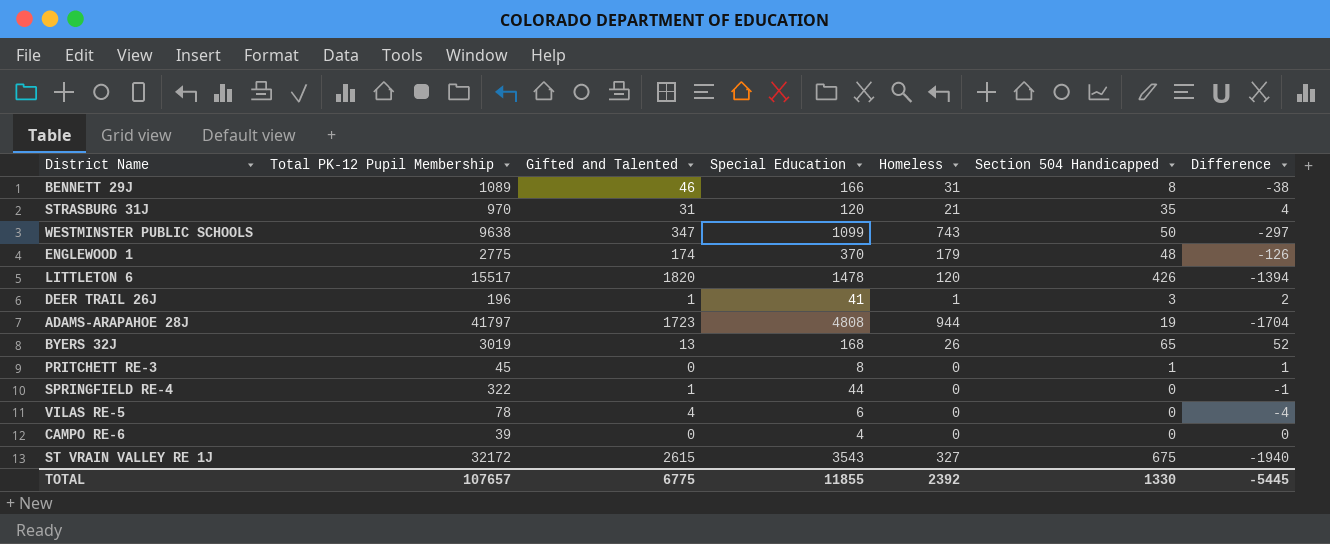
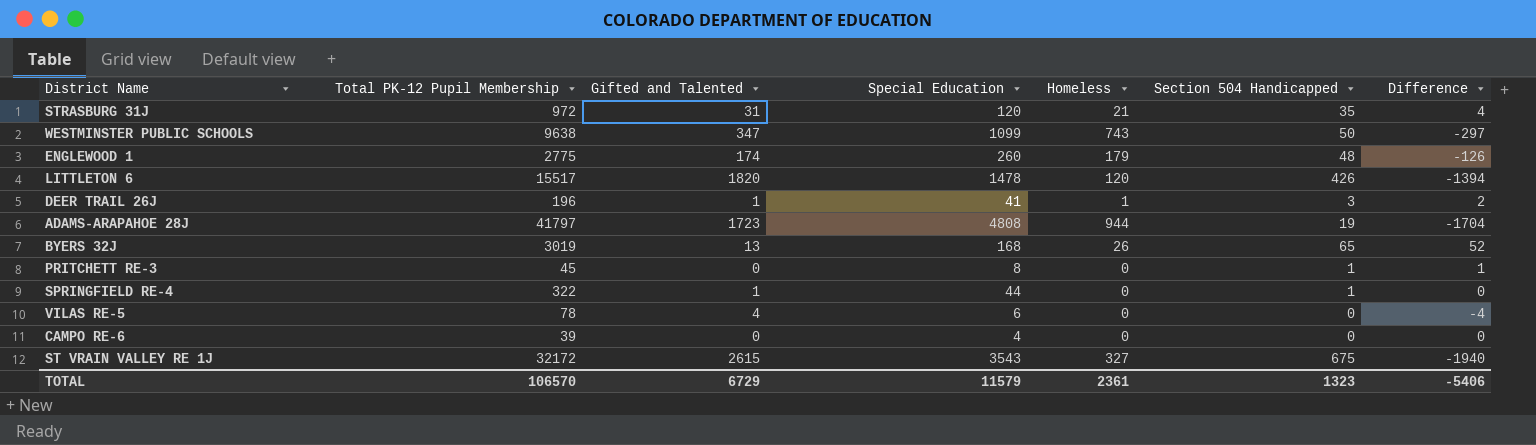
row BENNETT 29J: 1089 | 46 | 166 | 31 | 8 | -38 -> none
STRASBURG 31J | Total PK-12 Pupil Membership: 970 -> 972
ENGLEWOOD 1 | Special Education: 370 -> 260
SPRINGFIELD RE-4 | Section 504 Handicapped: 0 -> 1
SPRINGFIELD RE-4 | Difference: -1 -> 0
TOTAL | Total PK-12 Pupil Membership: 107657 -> 106570
TOTAL | Gifted and Talented: 6775 -> 6729
TOTAL | Special Education: 11855 -> 11579
TOTAL | Homeless: 2392 -> 2361
TOTAL | Section 504 Handicapped: 1330 -> 1323
TOTAL | Difference: -5445 -> -5406

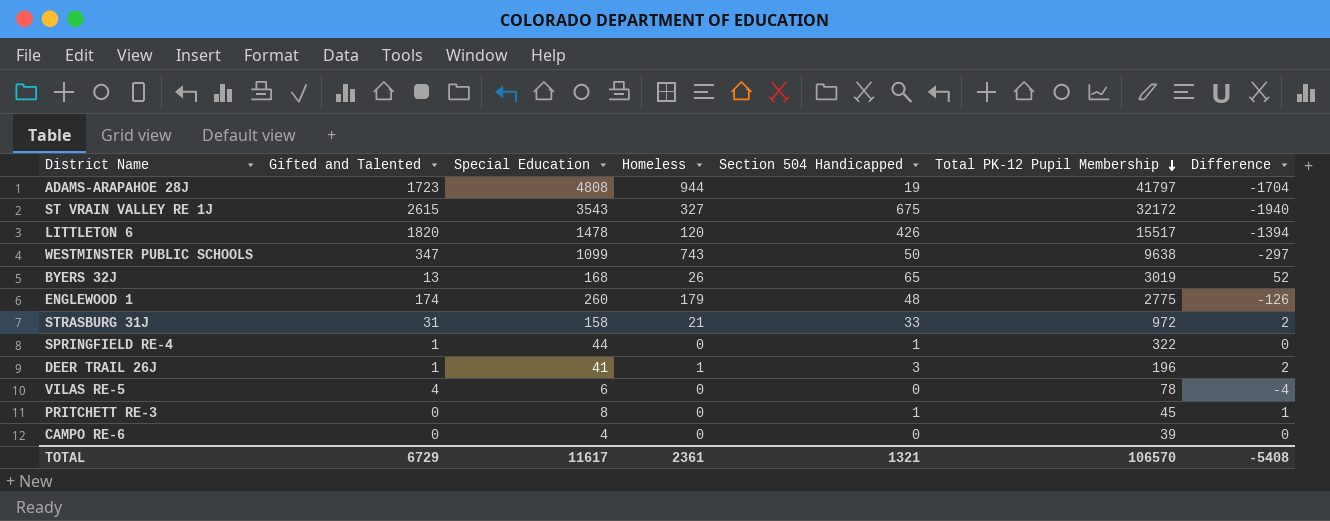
row order: none -> Total PK-12 Pupil Membership descending
column Total PK-12 Pupil Membership | position: 2 -> 6
STRASBURG 31J | Special Education: 120 -> 158
STRASBURG 31J | Section 504 Handicapped: 35 -> 33
STRASBURG 31J | Difference: 4 -> 2
TOTAL | Special Education: 11579 -> 11617
TOTAL | Section 504 Handicapped: 1323 -> 1321
TOTAL | Difference: -5406 -> -5408

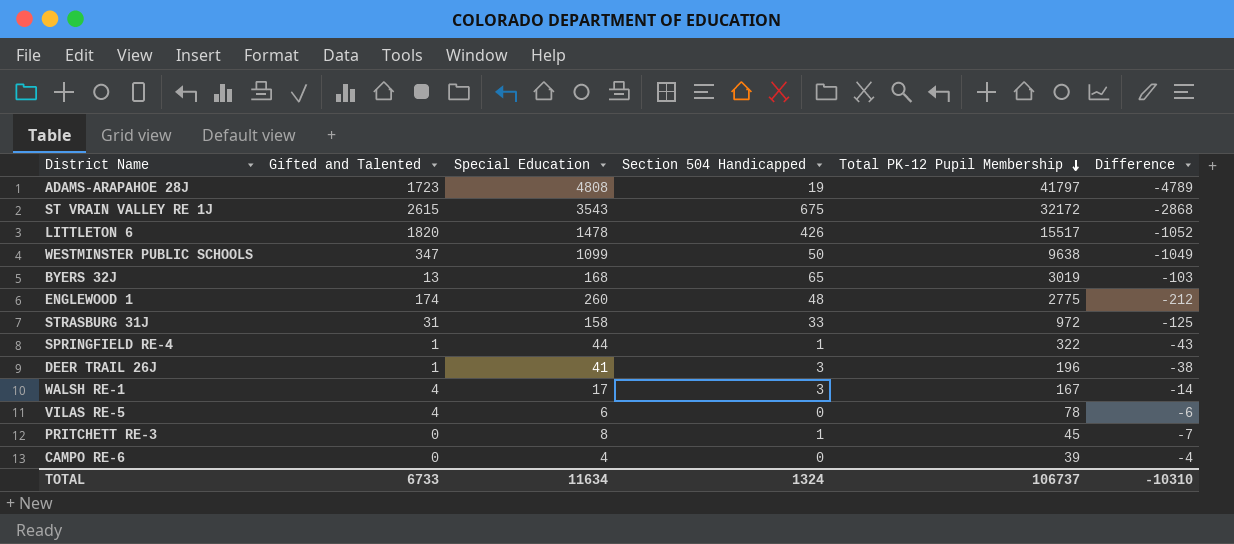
column Homeless | position: 4 -> none
column Difference | formula: [Section 504 Handicapped] - [Gifted and Talented] -> [Section 504 Handicapped] - [Special Education]
row WALSH RE-1: none -> 4 | 17 | 3 | 167 | -14
TOTAL | Gifted and Talented: 6729 -> 6733
TOTAL | Special Education: 11617 -> 11634
TOTAL | Section 504 Handicapped: 1321 -> 1324
TOTAL | Total PK-12 Pupil Membership: 106570 -> 106737
TOTAL | Difference: -5408 -> -10310

